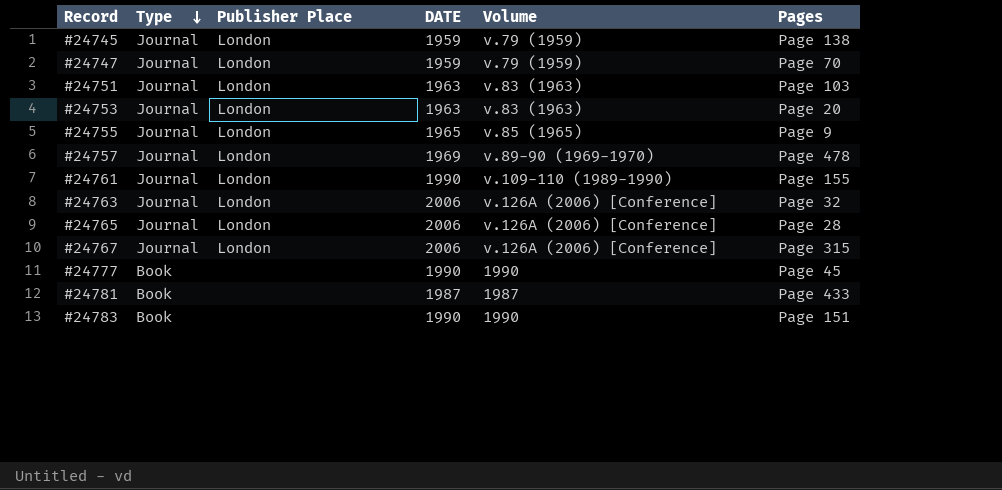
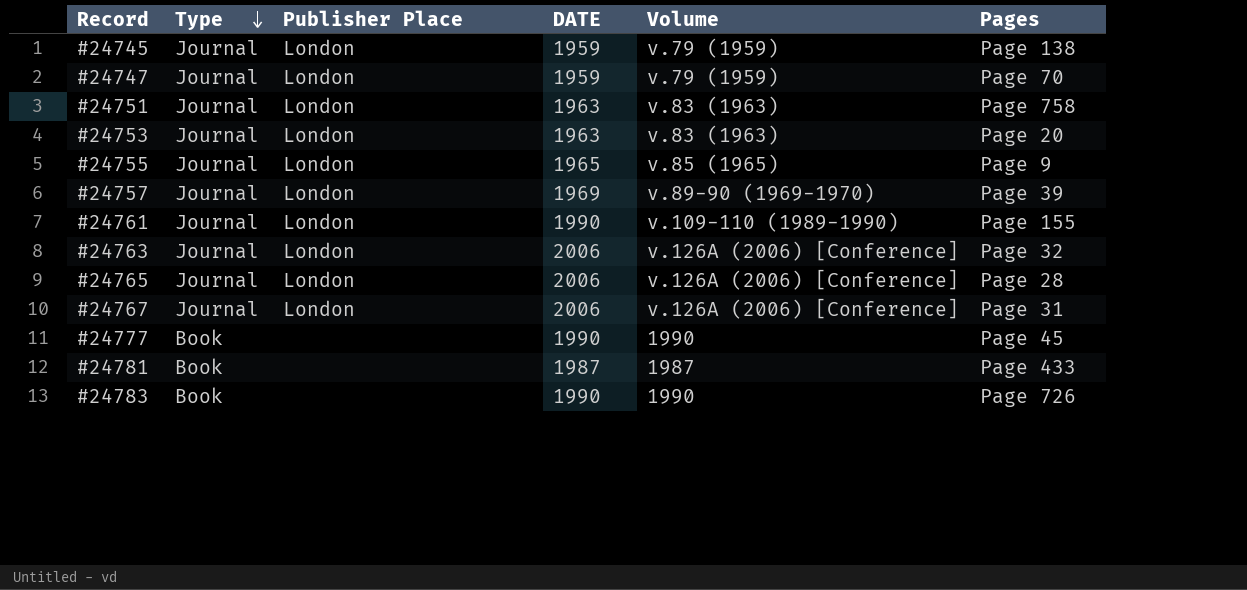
#24751 | Pages: Page 103 -> Page 758
#24757 | Pages: Page 478 -> Page 39
#24767 | Pages: Page 315 -> Page 31
#24783 | Pages: Page 151 -> Page 726

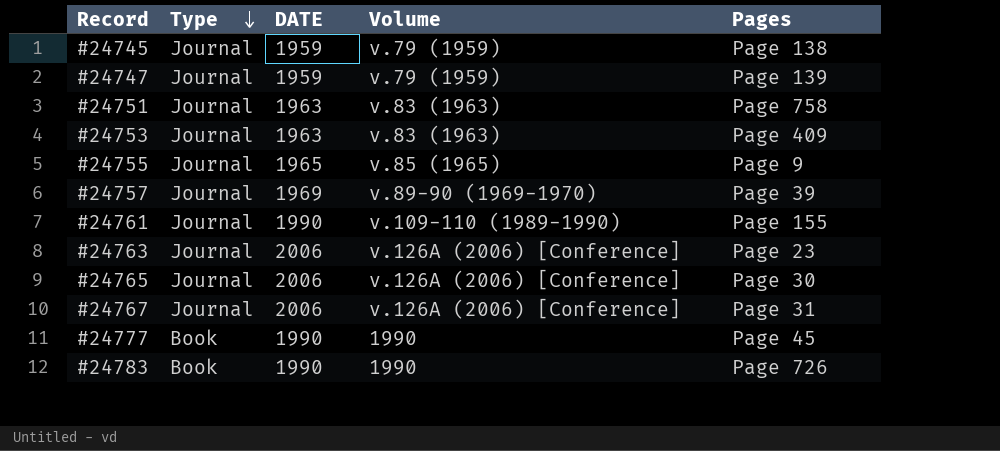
column Publisher Place | position: 3 -> none
row #24781: Book | none | 1987 | 1987 | Page 433 -> none
#24747 | Pages: Page 70 -> Page 139
#24753 | Pages: Page 20 -> Page 409
#24763 | Pages: Page 32 -> Page 23
#24765 | Pages: Page 28 -> Page 30

